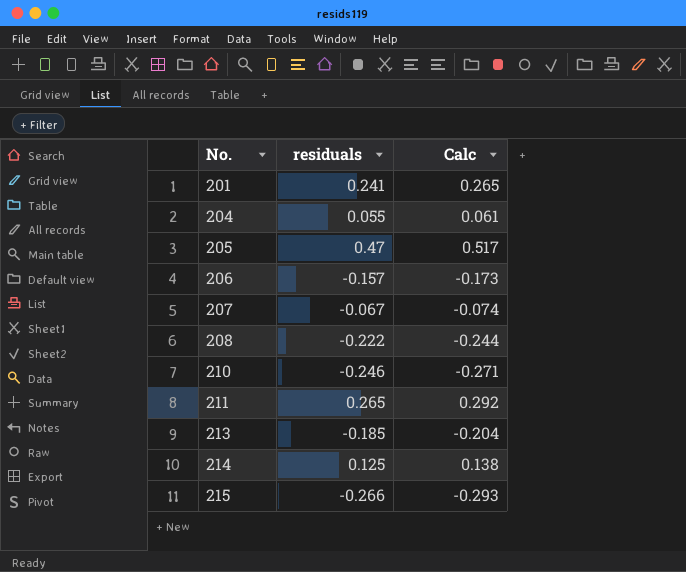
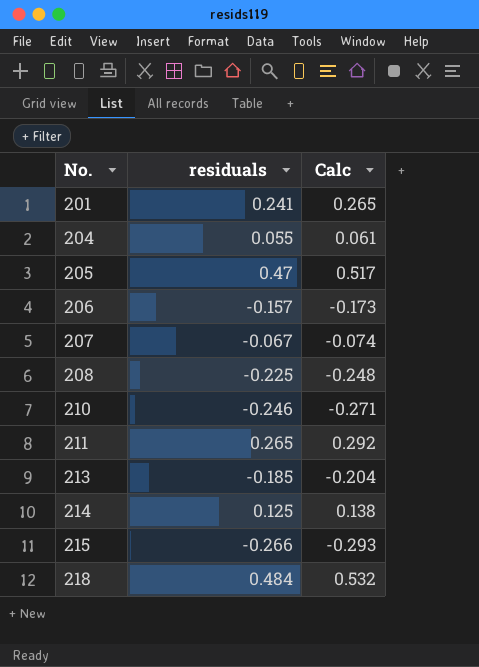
208 | residuals: -0.222 -> -0.225
208 | Calc: -0.244 -> -0.248
row 218: none -> 0.484 | 0.532

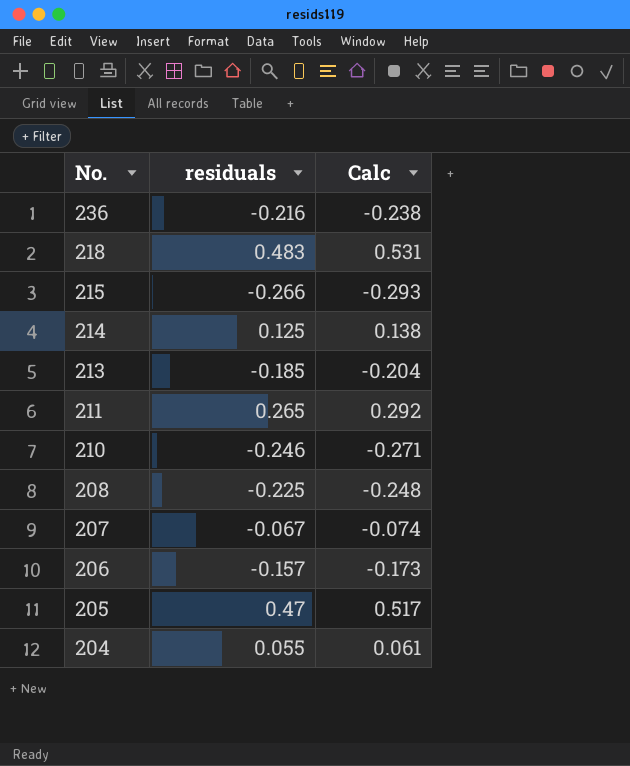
row order: No. ascending -> No. descending
row 201: 0.241 | 0.265 -> none
row 236: none -> -0.216 | -0.238
218 | residuals: 0.484 -> 0.483
218 | Calc: 0.532 -> 0.531

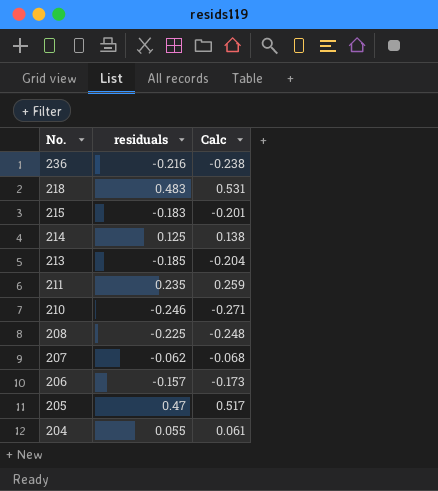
215 | residuals: -0.266 -> -0.183
215 | Calc: -0.293 -> -0.201
211 | residuals: 0.265 -> 0.235
211 | Calc: 0.292 -> 0.259
207 | residuals: -0.067 -> -0.062
207 | Calc: -0.074 -> -0.068

